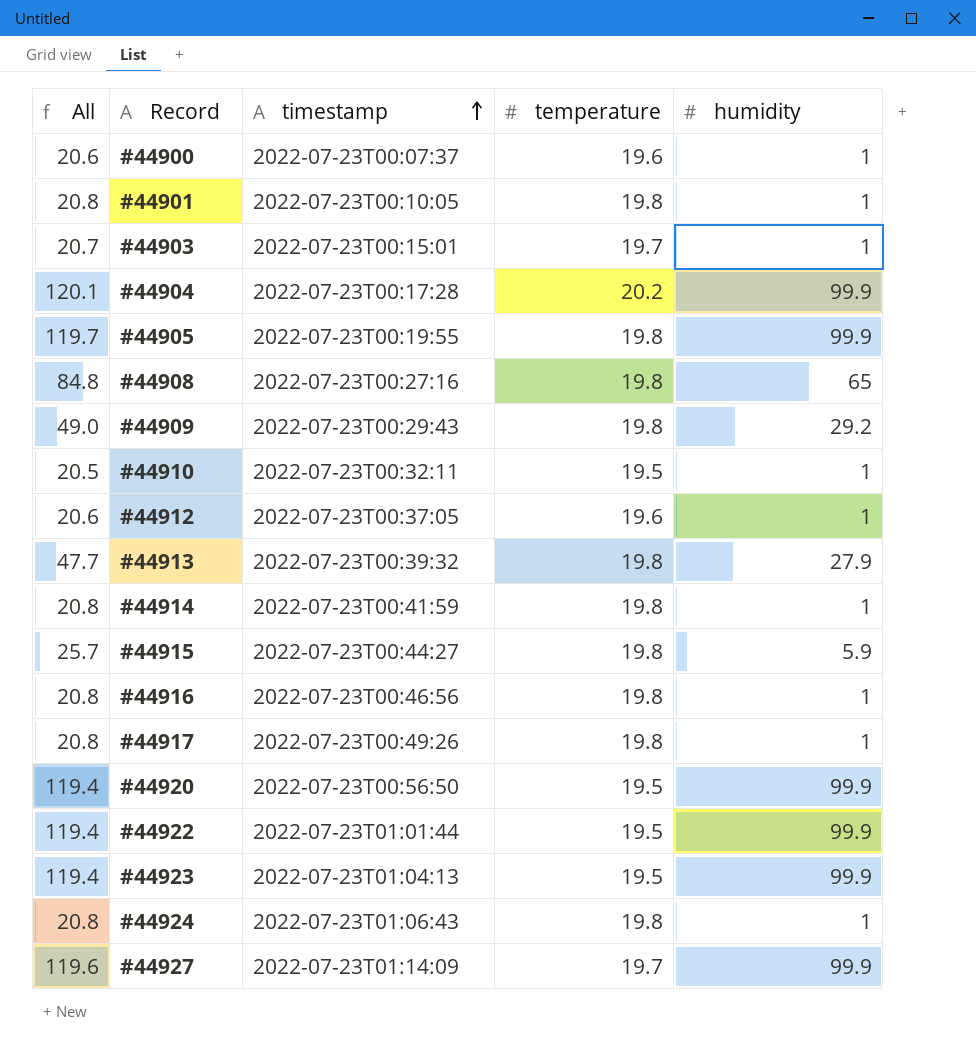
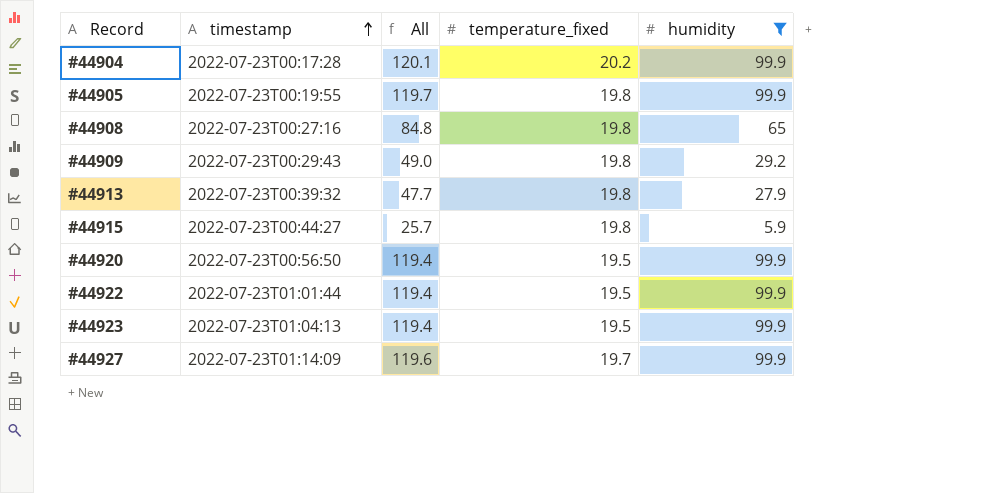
filter: none -> humidity != 1
column All | position: 1 -> 3
column name: temperature -> temperature_fixed

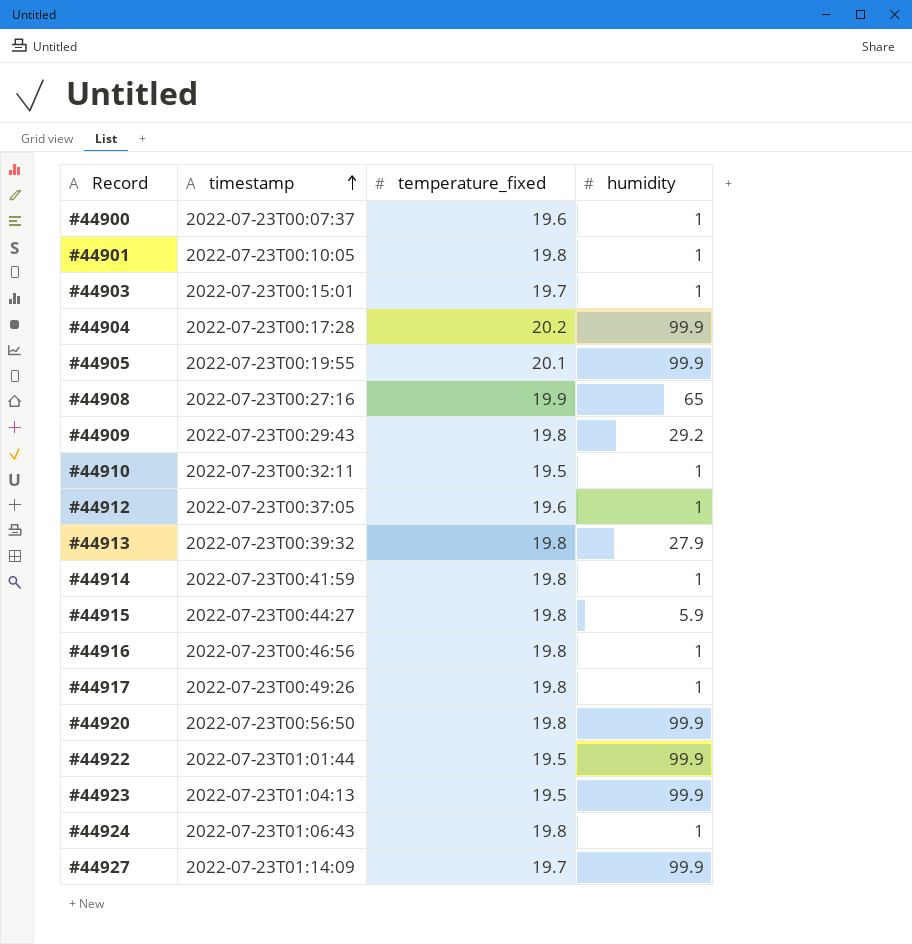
filter: humidity != 1 -> none
column All | formula: [temperature_fixed] + [humidity] -> none
#44905 | temperature_fixed: 19.8 -> 20.1
#44908 | temperature_fixed: 19.8 -> 19.9
#44920 | temperature_fixed: 19.5 -> 19.8

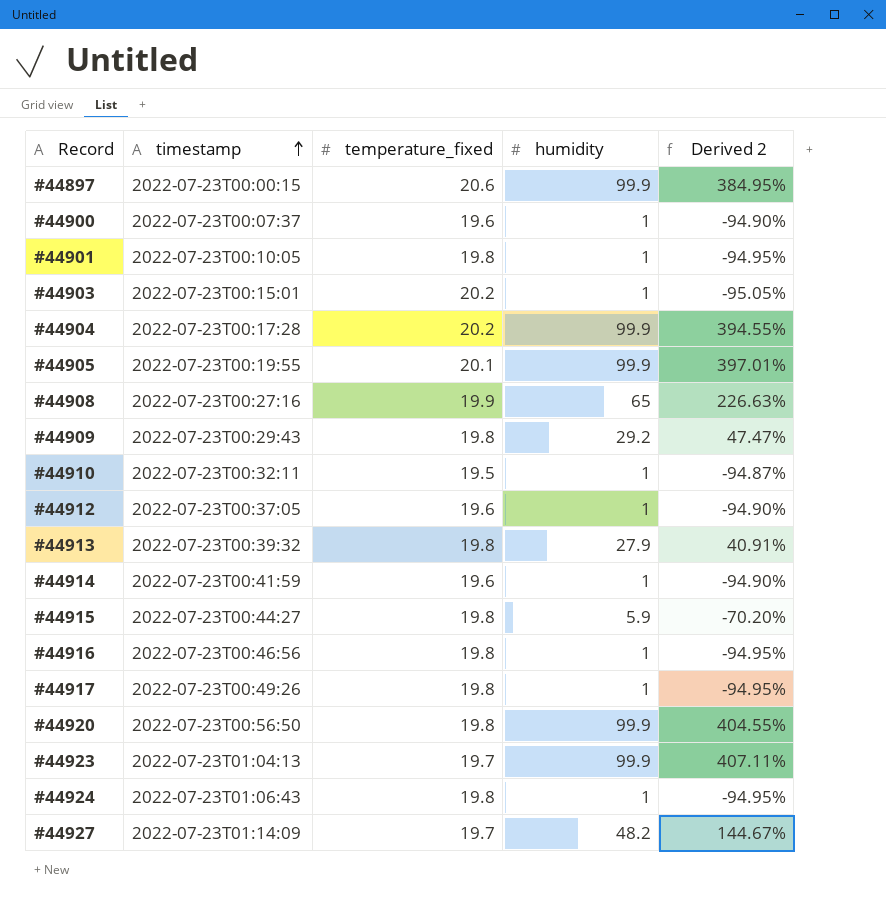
column Derived 2 | formula: none -> ([humidity] - [temperature_fixed]) / [temperature_fixed]
row #44922: 2022-07-23T01:01:44 | 19.5 | 99.9 -> none
row #44897: none -> 2022-07-23T00:00:15 | 20.6 | 99.9 | 384.95%
#44903 | temperature_fixed: 19.7 -> 20.2
#44914 | temperature_fixed: 19.8 -> 19.6
#44923 | temperature_fixed: 19.5 -> 19.7
#44927 | humidity: 99.9 -> 48.2

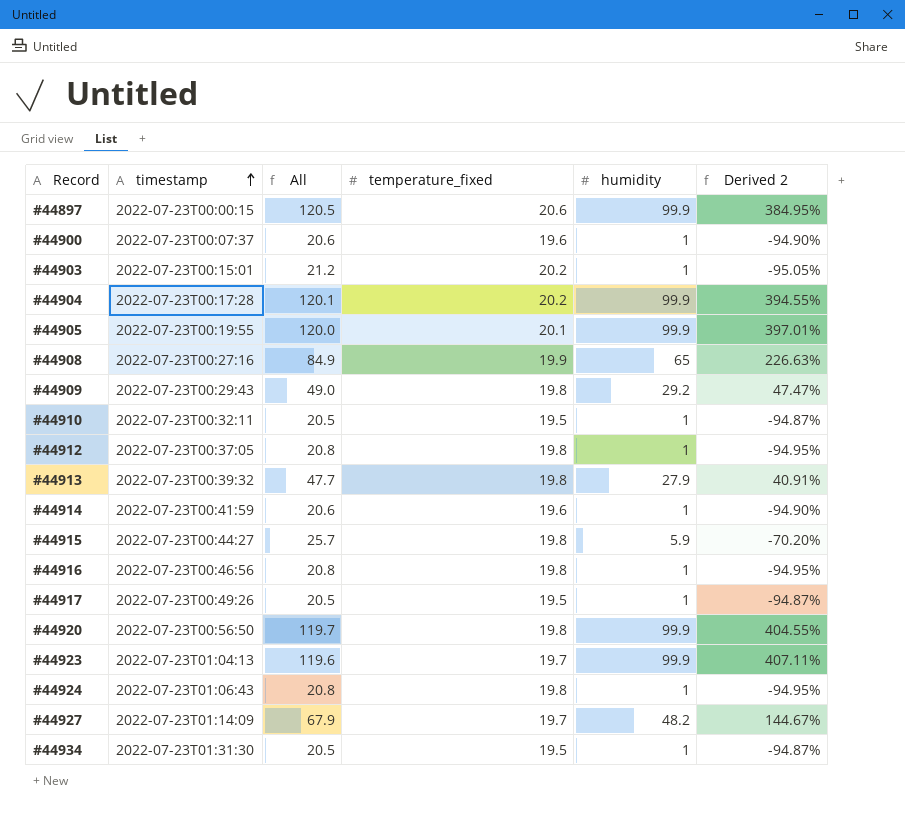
column All | formula: none -> [temperature_fixed] + [humidity]
row #44901: 2022-07-23T00:10:05 | 19.8 | 1 | -94.95% -> none
#44912 | temperature_fixed: 19.6 -> 19.8
#44912 | Derived 2: -94.90% -> -94.95%
#44917 | temperature_fixed: 19.8 -> 19.5
#44917 | Derived 2: -94.95% -> -94.87%
row #44934: none -> 2022-07-23T01:31:30 | 20.5 | 19.5 | 1 | -94.87%

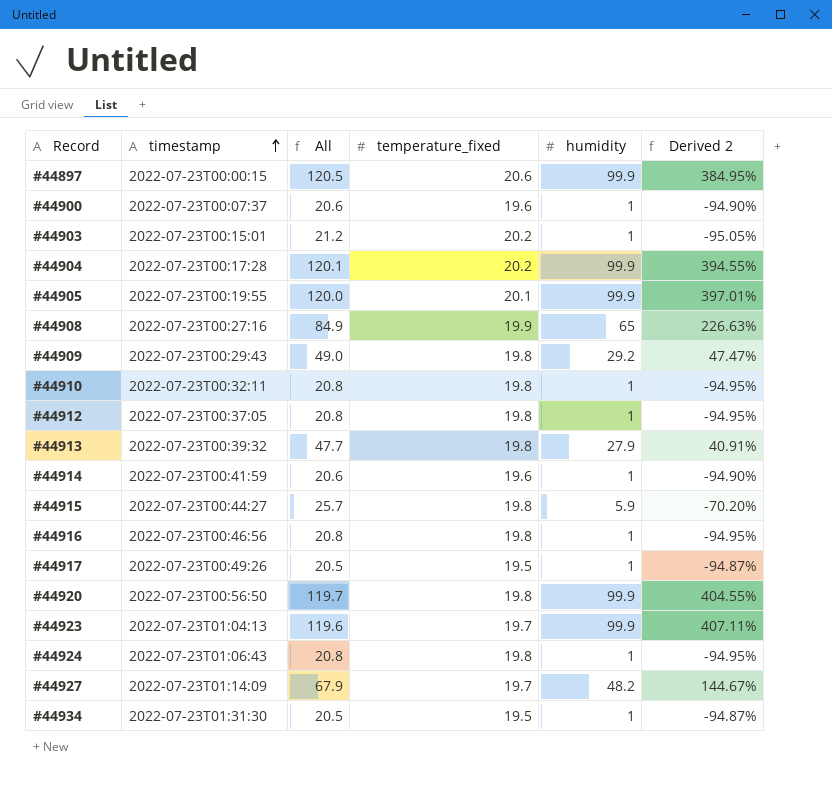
#44910 | All: 20.5 -> 20.8
#44910 | temperature_fixed: 19.5 -> 19.8
#44910 | Derived 2: -94.87% -> -94.95%

